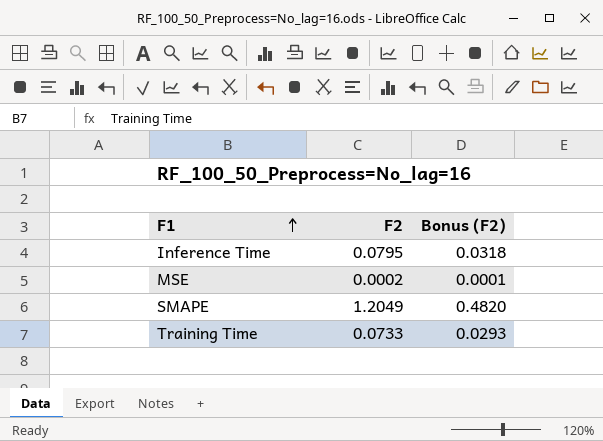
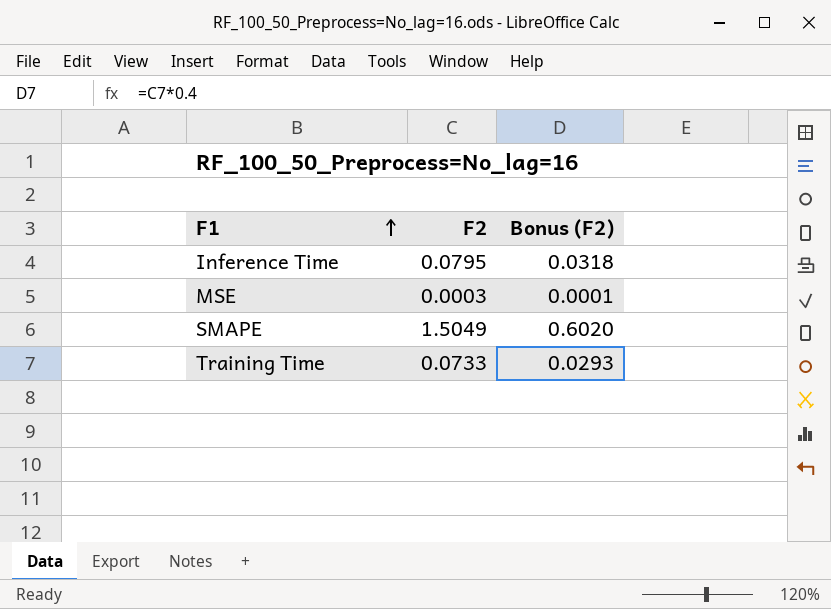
MSE | F2: 0.0002 -> 0.0003
SMAPE | F2: 1.2049 -> 1.5049
SMAPE | Bonus (F2): 0.4820 -> 0.6020

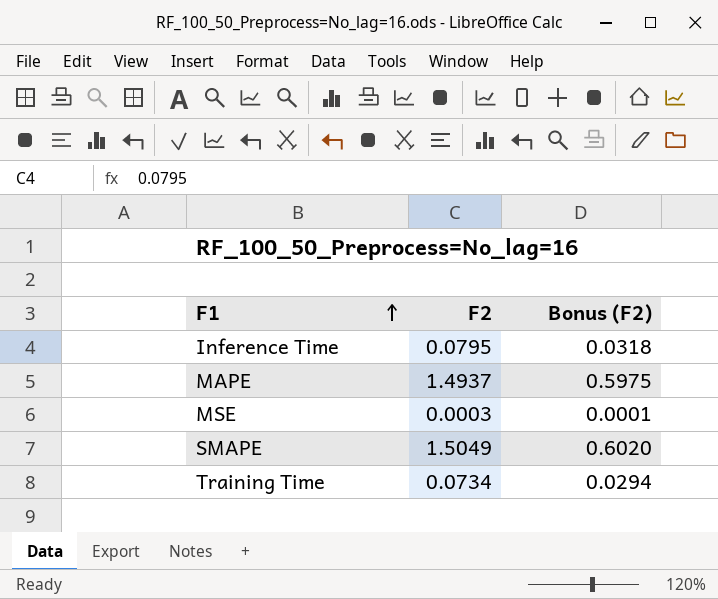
row MAPE: none -> 1.4937 | 0.5975
Training Time | F2: 0.0733 -> 0.0734
Training Time | Bonus (F2): 0.0293 -> 0.0294

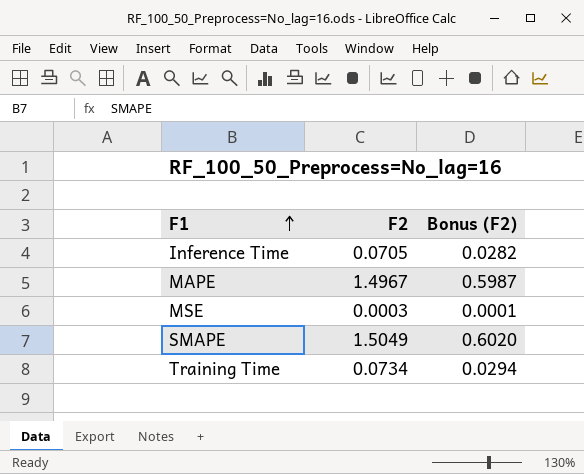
Inference Time | F2: 0.0795 -> 0.0705
Inference Time | Bonus (F2): 0.0318 -> 0.0282
MAPE | F2: 1.4937 -> 1.4967
MAPE | Bonus (F2): 0.5975 -> 0.5987

